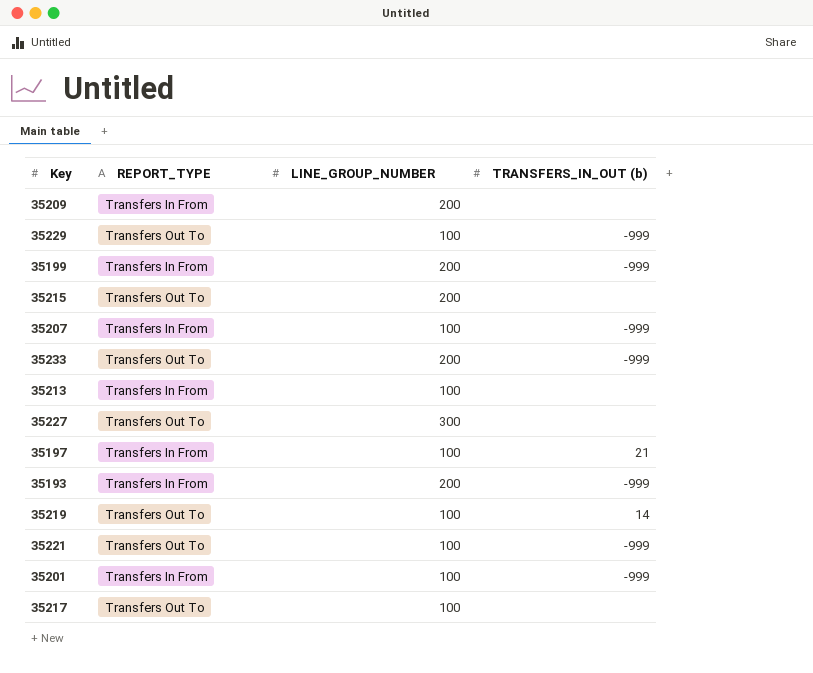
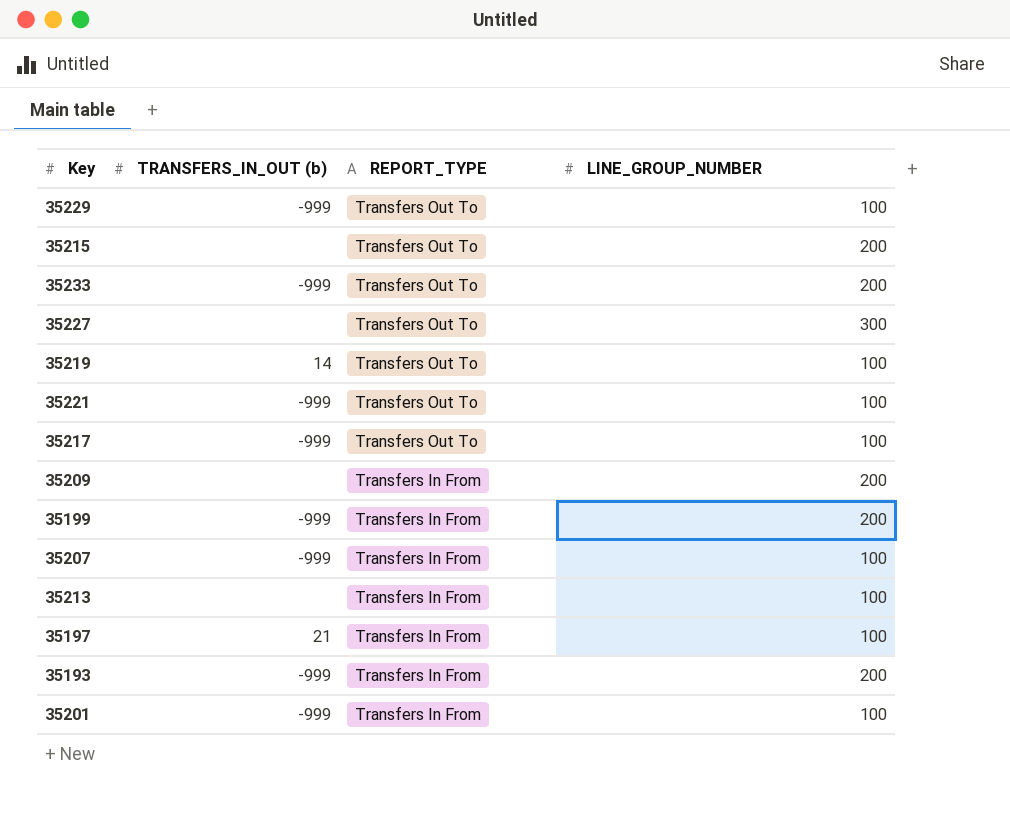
row order: none -> REPORT_TYPE descending
column TRANSFERS_IN_OUT (b) | position: 4 -> 2
35217 | TRANSFERS_IN_OUT (b): none -> -999

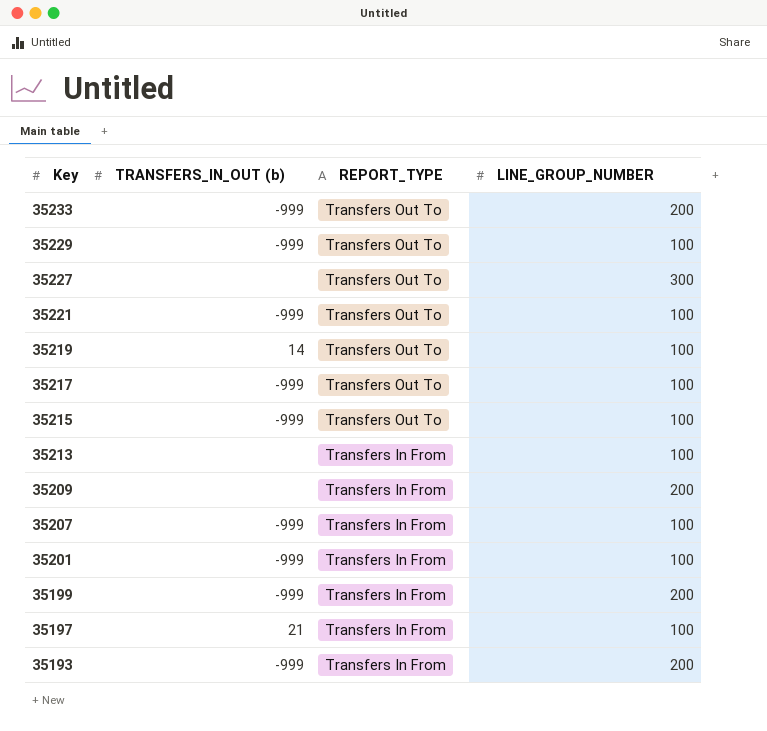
row order: REPORT_TYPE descending -> Key descending
35215 | TRANSFERS_IN_OUT (b): none -> -999
35215 | LINE_GROUP_NUMBER: 200 -> 100

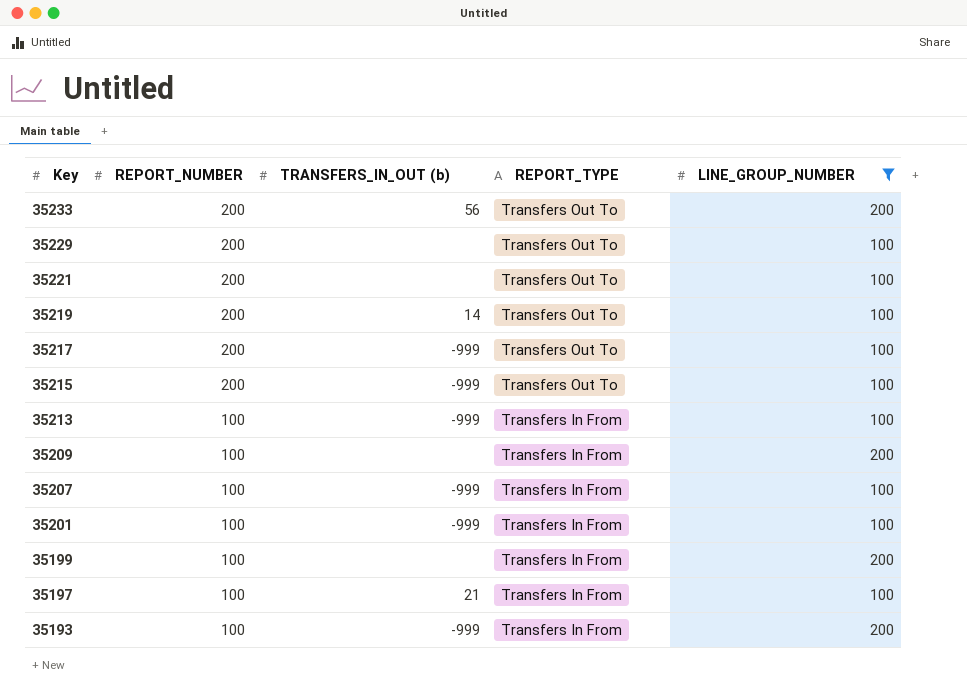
filter: none -> LINE_GROUP_NUMBER != 300
column REPORT_NUMBER | position: none -> 2
35233 | TRANSFERS_IN_OUT (b): -999 -> 56
35229 | TRANSFERS_IN_OUT (b): -999 -> none
35221 | TRANSFERS_IN_OUT (b): -999 -> none
35213 | TRANSFERS_IN_OUT (b): none -> -999
35199 | TRANSFERS_IN_OUT (b): -999 -> none

